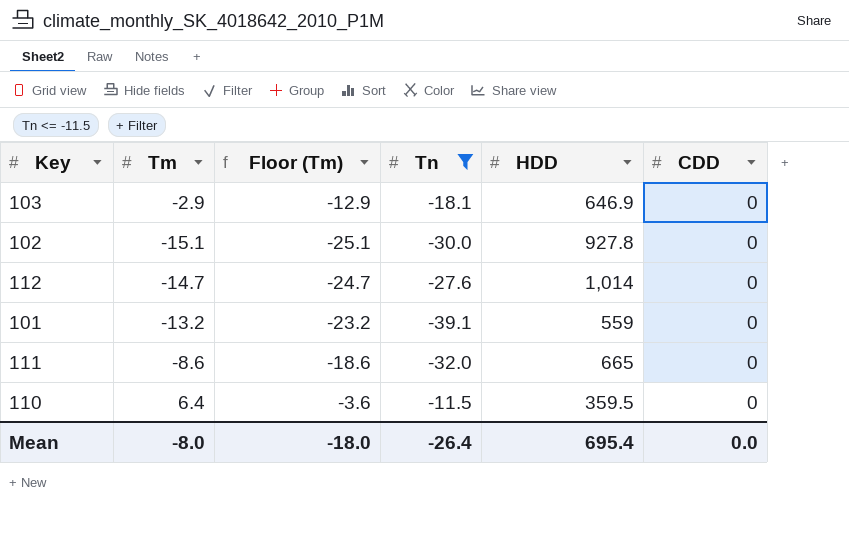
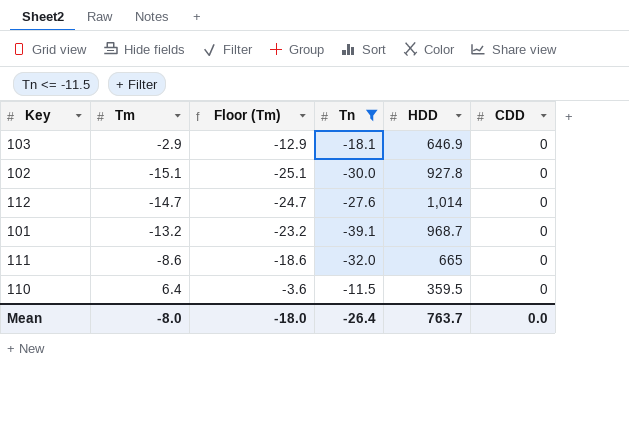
101 | HDD: 559 -> 968.7
Mean | HDD: 695.4 -> 763.7

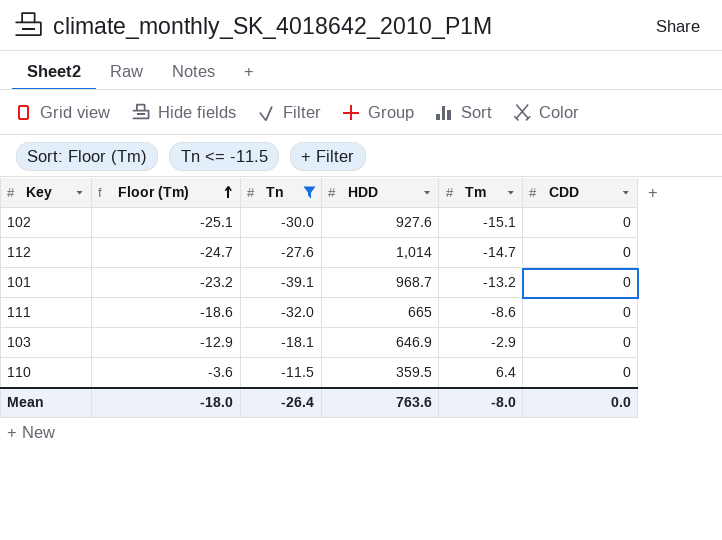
row order: none -> Floor (Tm) ascending
column Tm | position: 2 -> 5
102 | HDD: 927.8 -> 927.6
Mean | HDD: 763.7 -> 763.6

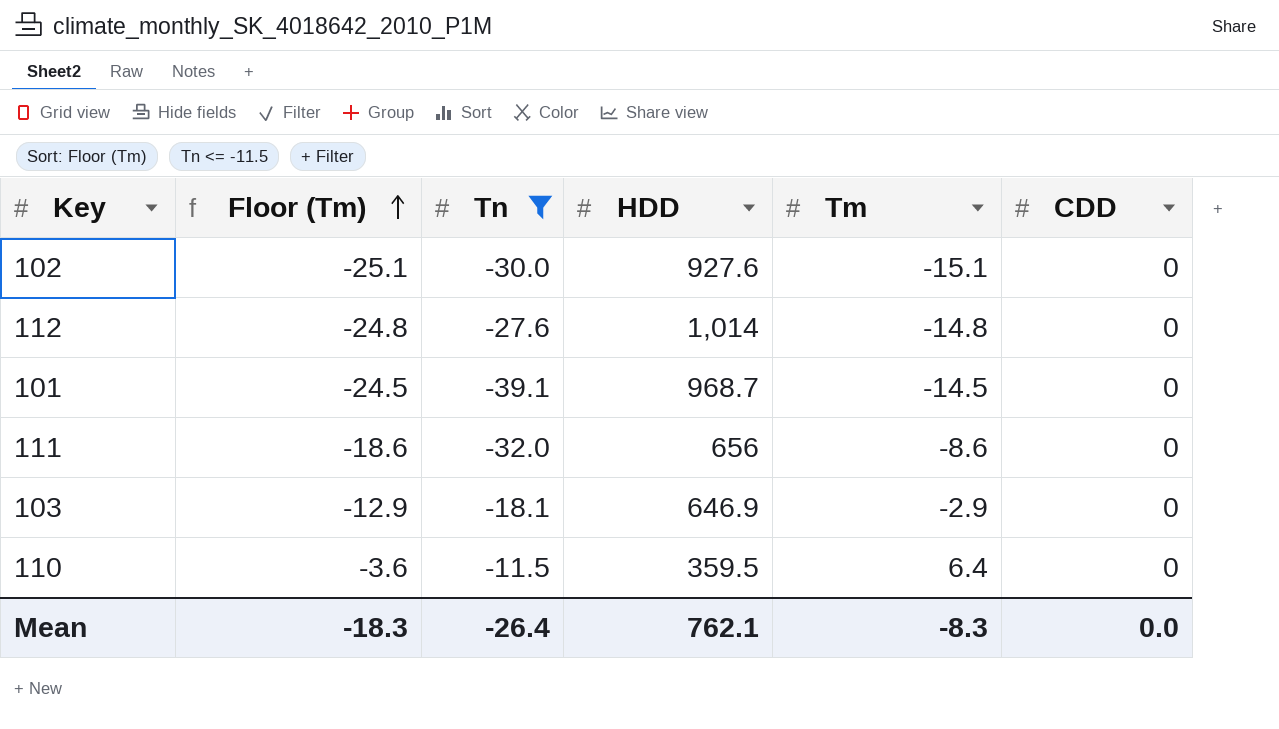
112 | Floor (Tm): -24.7 -> -24.8
112 | Tm: -14.7 -> -14.8
101 | Floor (Tm): -23.2 -> -24.5
101 | Tm: -13.2 -> -14.5
111 | HDD: 665 -> 656
Mean | Floor (Tm): -18.0 -> -18.3
Mean | HDD: 763.6 -> 762.1
Mean | Tm: -8.0 -> -8.3

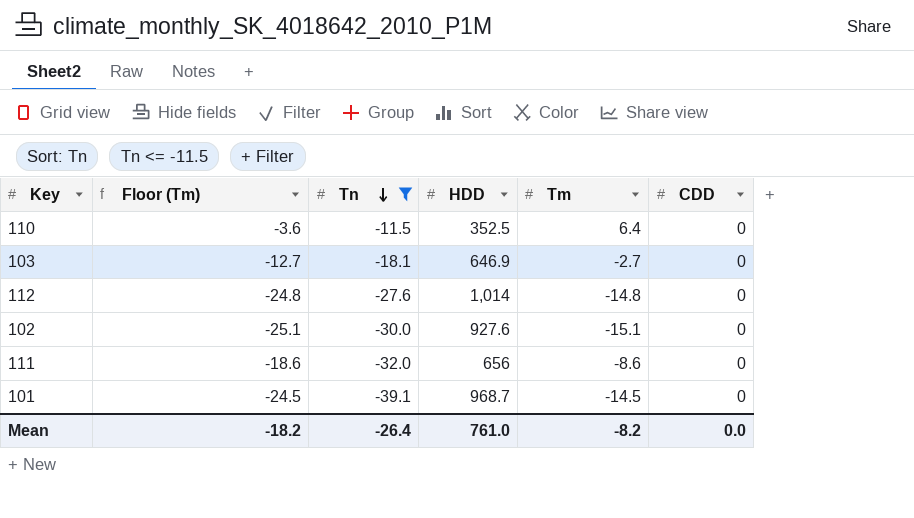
row order: Floor (Tm) ascending -> Tn descending
110 | HDD: 359.5 -> 352.5
103 | Floor (Tm): -12.9 -> -12.7
103 | Tm: -2.9 -> -2.7
Mean | Floor (Tm): -18.3 -> -18.2
Mean | HDD: 762.1 -> 761.0
Mean | Tm: -8.3 -> -8.2

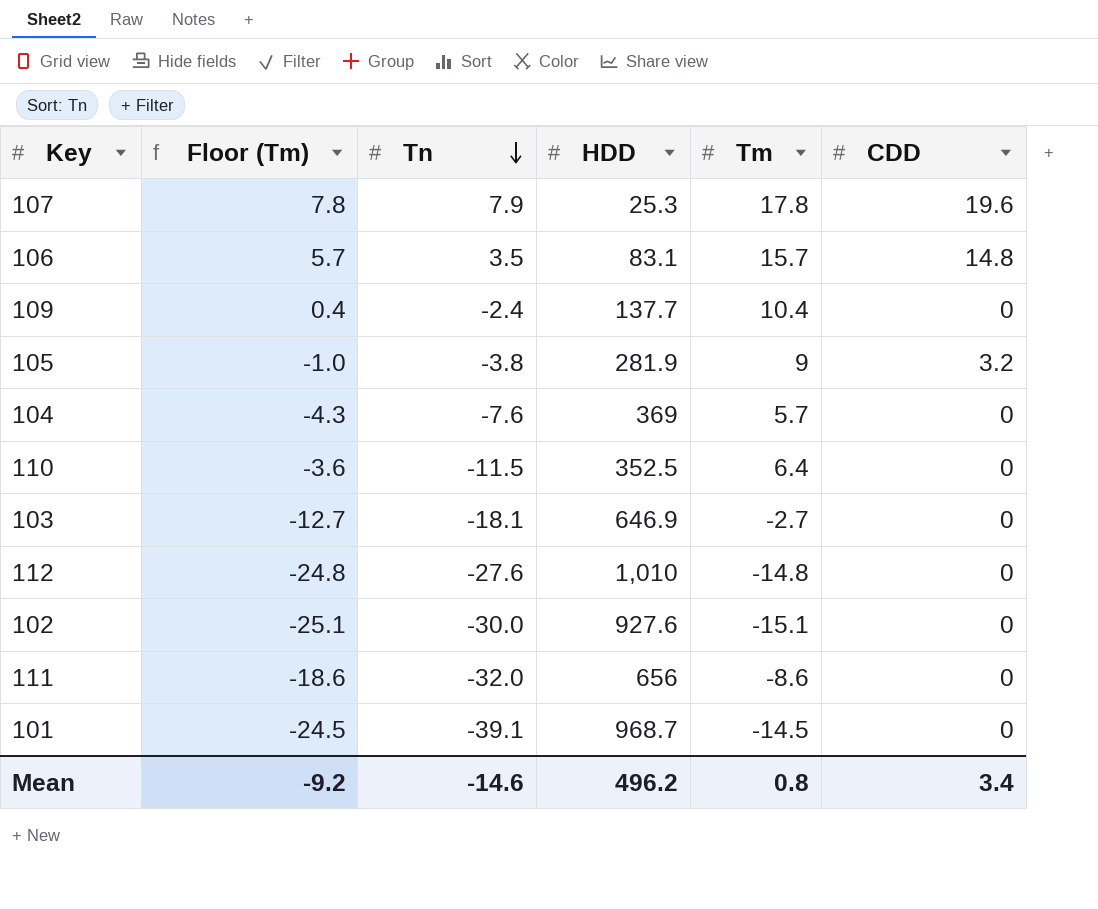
filter: Tn <= -11.5 -> none
112 | HDD: 1,014 -> 1,010
Mean | Floor (Tm): -18.2 -> -9.2
Mean | Tn: -26.4 -> -14.6
Mean | HDD: 761.0 -> 496.2
Mean | Tm: -8.2 -> 0.8
Mean | CDD: 0.0 -> 3.4

